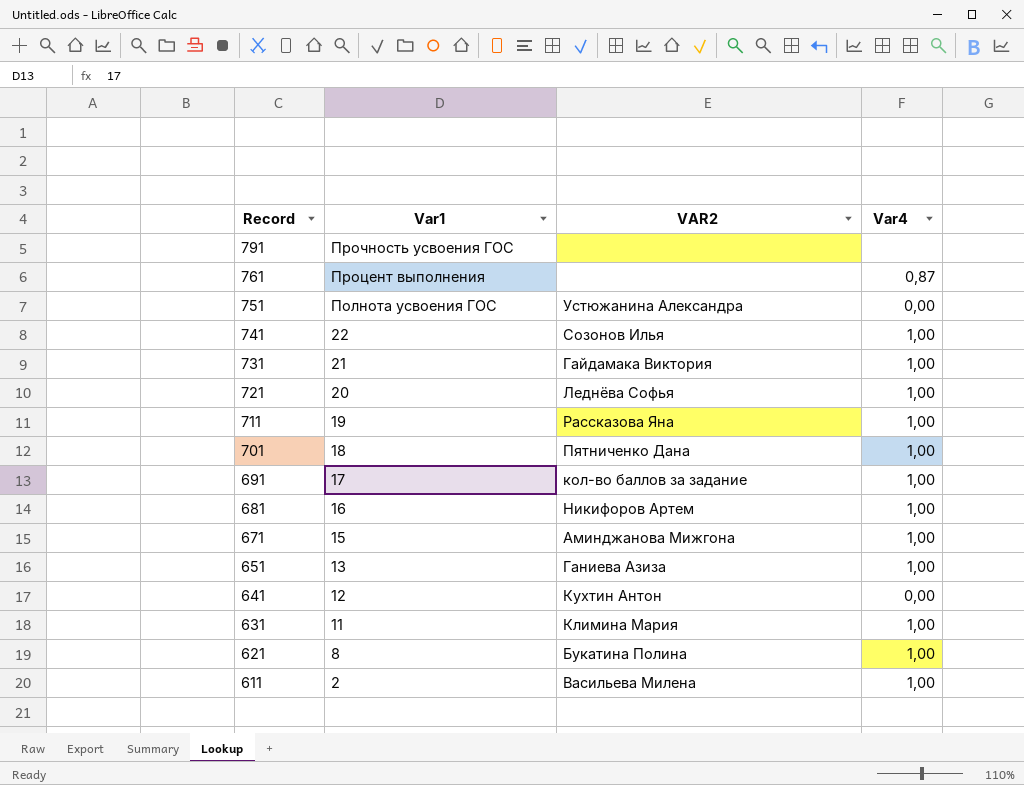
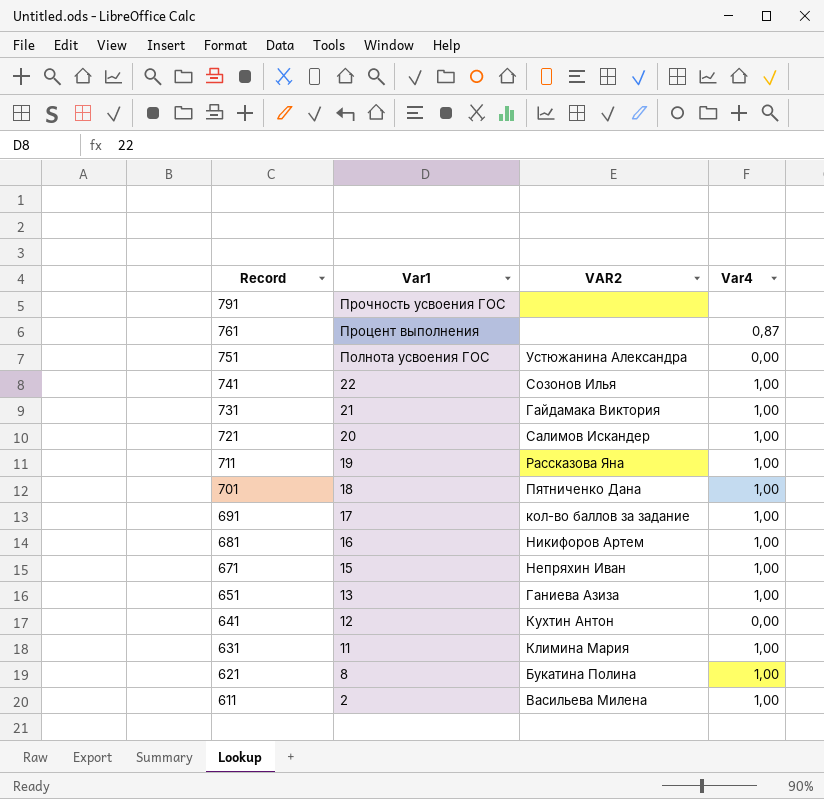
721 | VAR2: Леднёва Софья -> Салимов Искандер
671 | VAR2: Аминджанова Мижгона -> Непряхин Иван

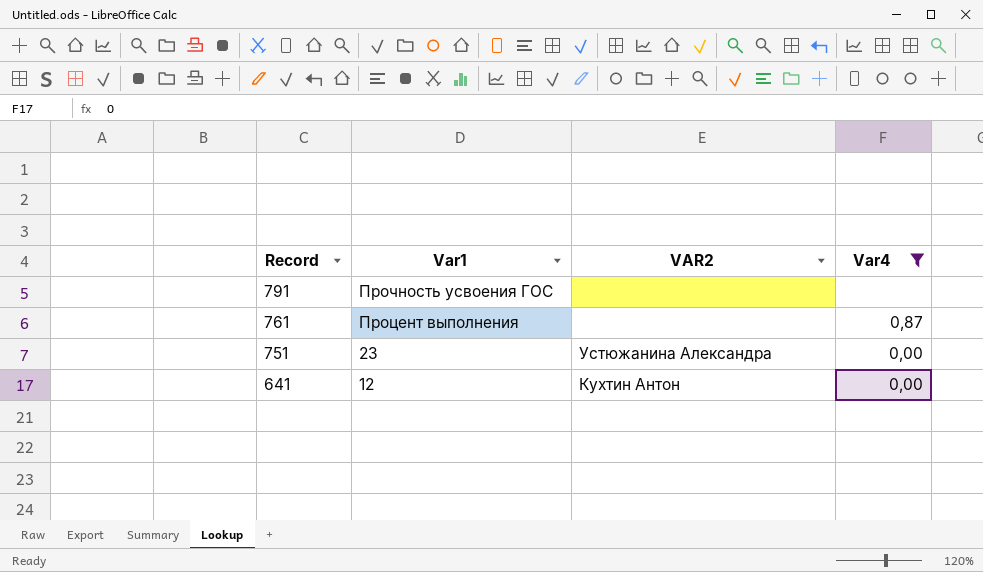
filter: none -> Var4 != 1,00
751 | Var1: Полнота усвоения ГОС -> 23

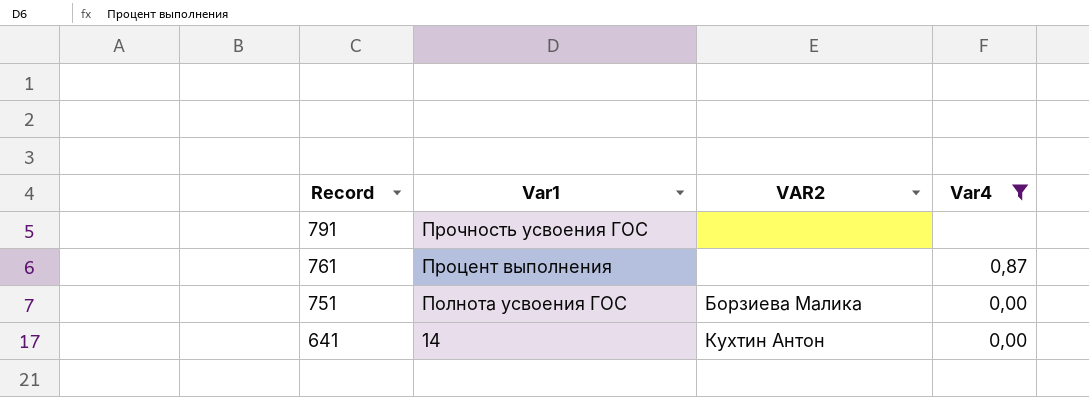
751 | Var1: 23 -> Полнота усвоения ГОС
751 | VAR2: Устюжанина Александра -> Борзиева Малика
641 | Var1: 12 -> 14

